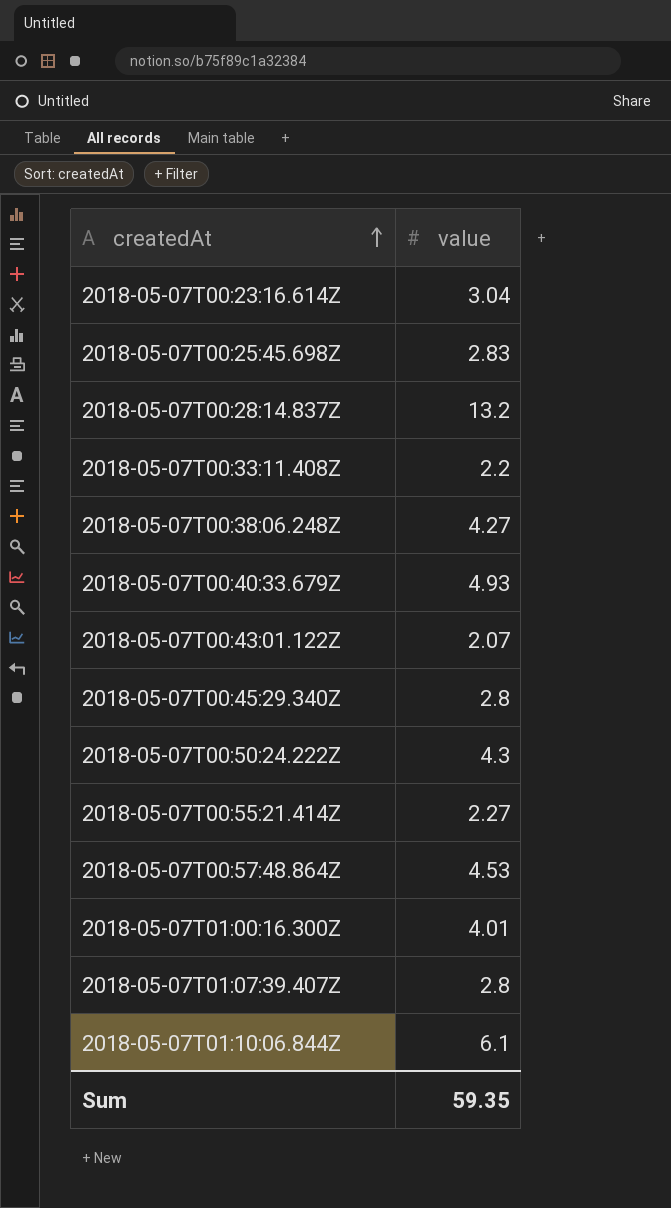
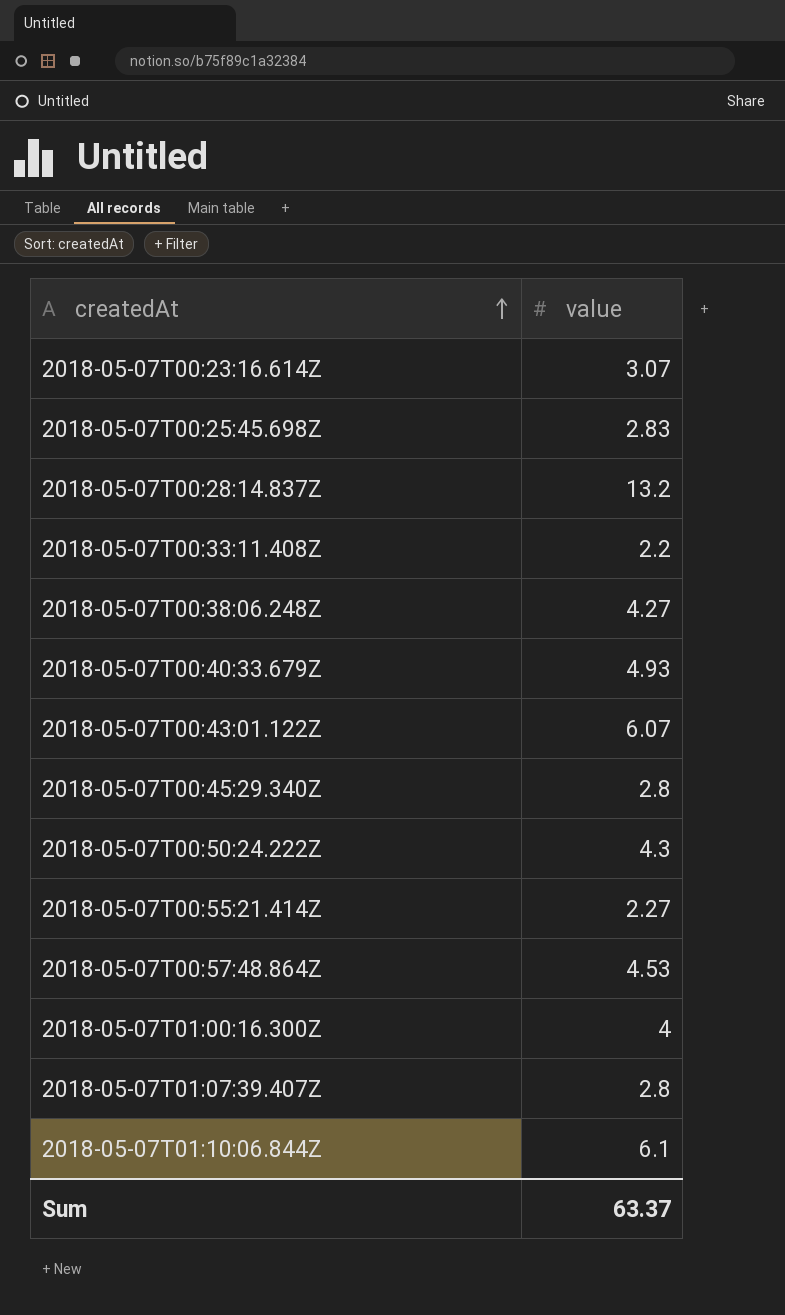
2018-05-07T00:23:16.614Z | value: 3.04 -> 3.07
2018-05-07T00:43:01.122Z | value: 2.07 -> 6.07
2018-05-07T01:00:16.300Z | value: 4.01 -> 4
Sum | value: 59.35 -> 63.37

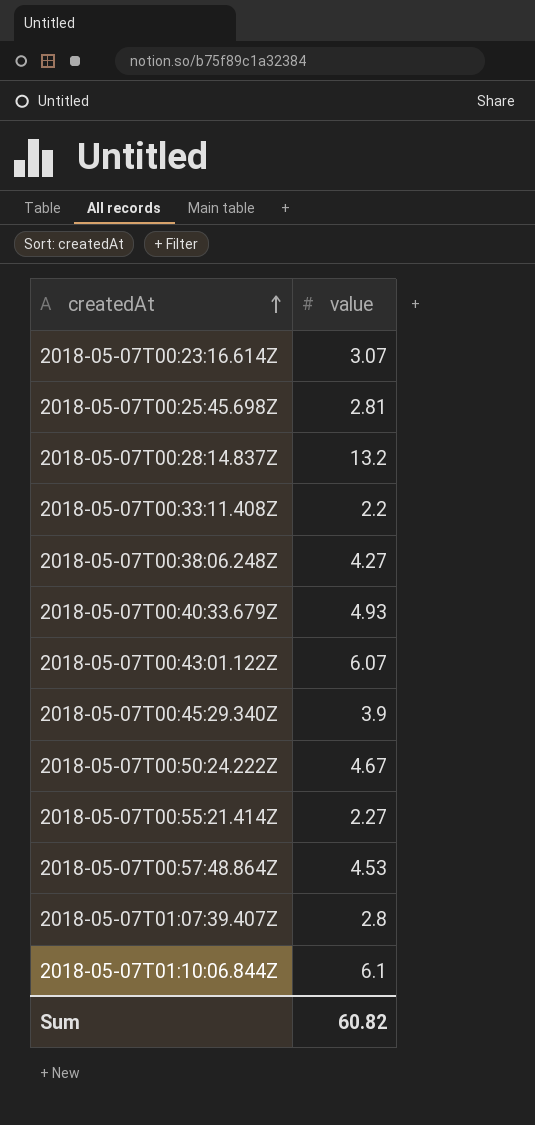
row 2018-05-07T01:00:16.300Z: 4 -> none
2018-05-07T00:25:45.698Z | value: 2.83 -> 2.81
2018-05-07T00:45:29.340Z | value: 2.8 -> 3.9
2018-05-07T00:50:24.222Z | value: 4.3 -> 4.67
Sum | value: 63.37 -> 60.82

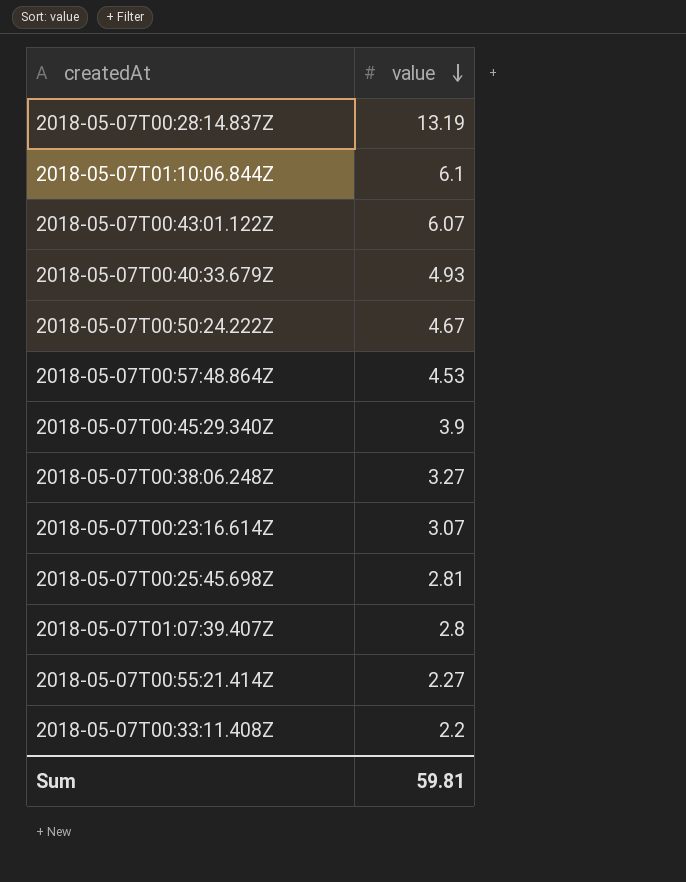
row order: createdAt ascending -> value descending
2018-05-07T00:28:14.837Z | value: 13.2 -> 13.19
2018-05-07T00:38:06.248Z | value: 4.27 -> 3.27
Sum | value: 60.82 -> 59.81

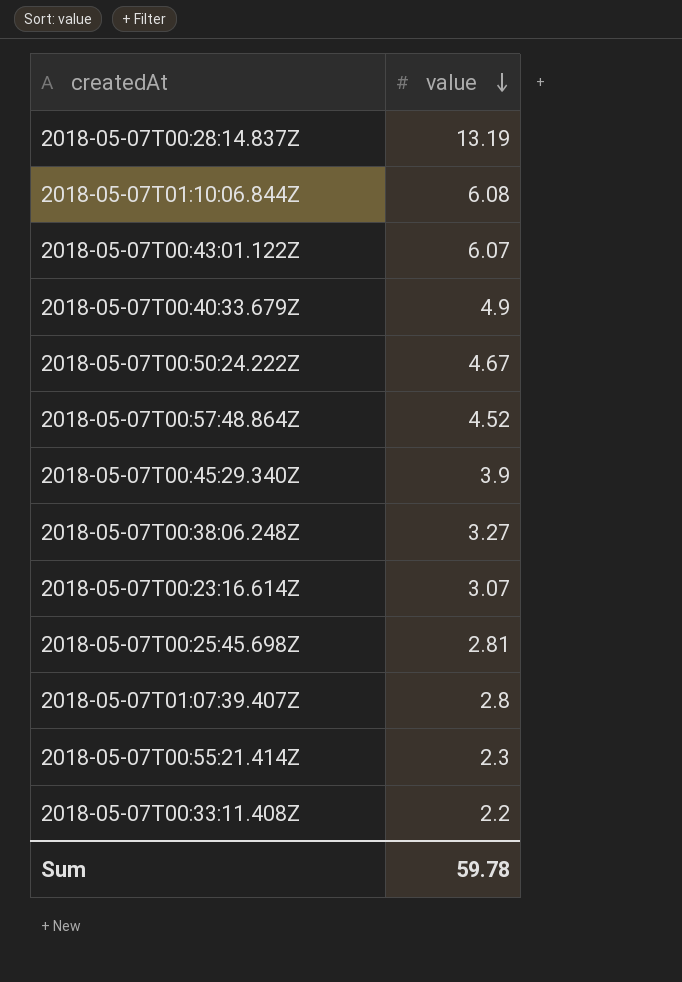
2018-05-07T01:10:06.844Z | value: 6.1 -> 6.08
2018-05-07T00:40:33.679Z | value: 4.93 -> 4.9
2018-05-07T00:57:48.864Z | value: 4.53 -> 4.52
2018-05-07T00:55:21.414Z | value: 2.27 -> 2.3
Sum | value: 59.81 -> 59.78

